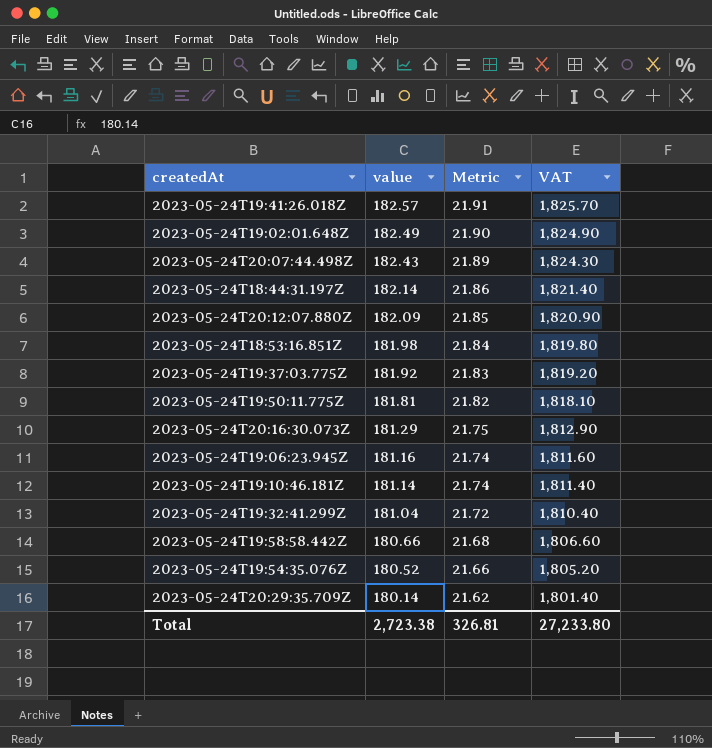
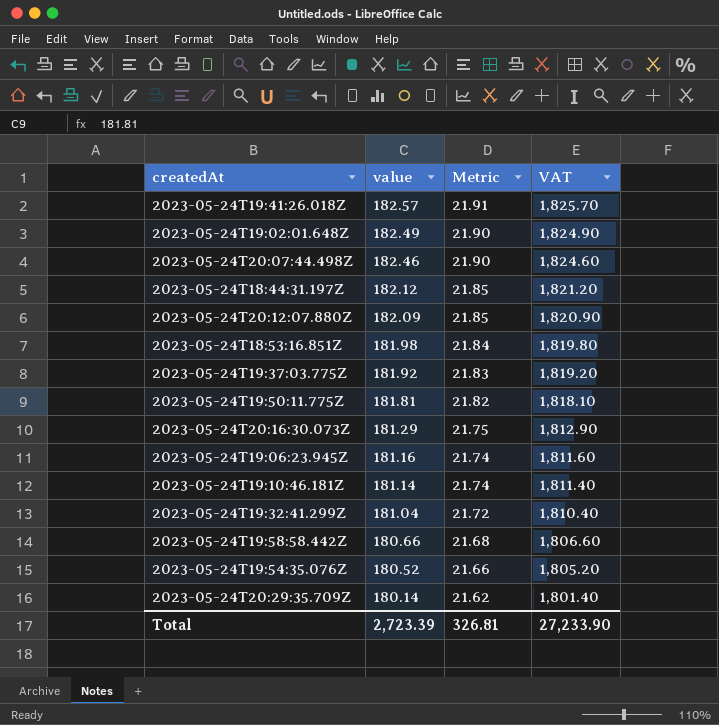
2023-05-24T20:07:44.498Z | value: 182.43 -> 182.46
2023-05-24T20:07:44.498Z | Metric: 21.89 -> 21.90
2023-05-24T20:07:44.498Z | VAT: 1,824.30 -> 1,824.60
2023-05-24T18:44:31.197Z | value: 182.14 -> 182.12
2023-05-24T18:44:31.197Z | Metric: 21.86 -> 21.85
2023-05-24T18:44:31.197Z | VAT: 1,821.40 -> 1,821.20
Total | value: 2,723.38 -> 2,723.39
Total | VAT: 27,233.80 -> 27,233.90

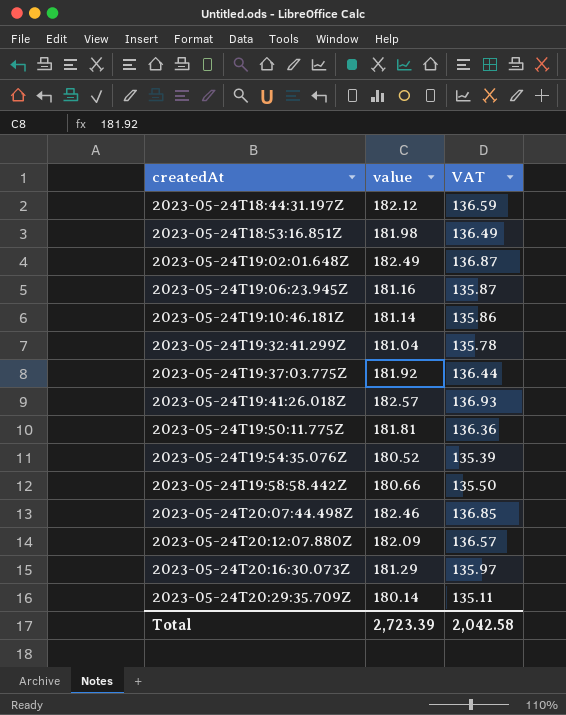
row order: value descending -> createdAt ascending
column Metric | formula: [value] * 0.12 -> none
column VAT | formula: [value] * 10 -> [value] * 0.75
Total | VAT: 27,233.90 -> 2,042.58

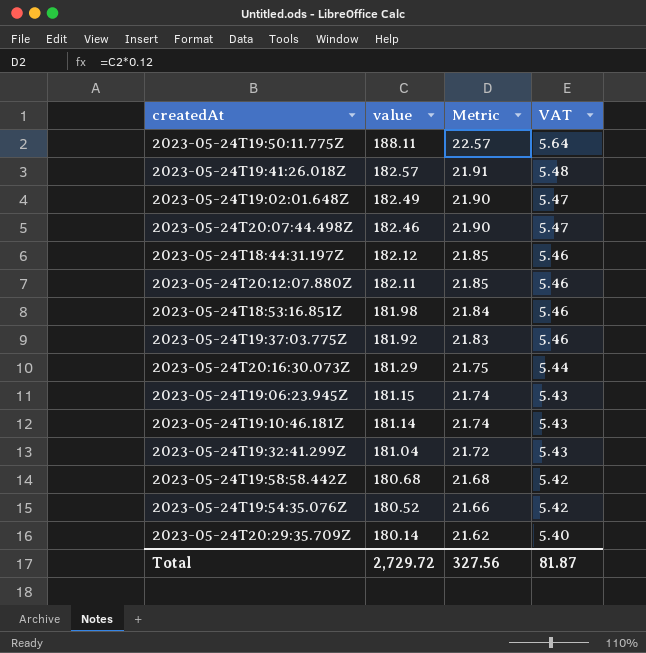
row order: createdAt ascending -> value descending
column Metric | formula: none -> [value] * 0.12
column VAT | formula: [value] * 0.75 -> [value] * 0.03
2023-05-24T19:50:11.775Z | value: 181.81 -> 188.11
2023-05-24T20:12:07.880Z | value: 182.09 -> 182.11
2023-05-24T19:06:23.945Z | value: 181.16 -> 181.15
2023-05-24T19:58:58.442Z | value: 180.66 -> 180.68
Total | value: 2,723.39 -> 2,729.72
Total | VAT: 2,042.58 -> 81.87

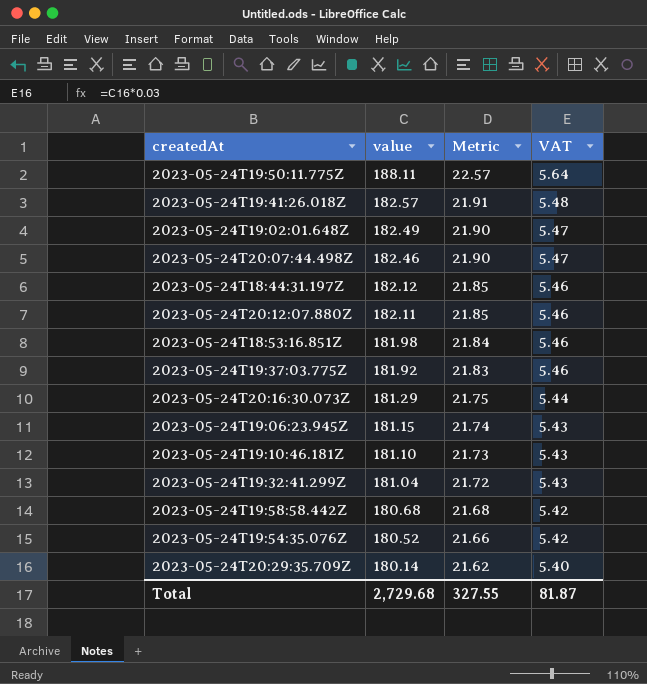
2023-05-24T19:10:46.181Z | value: 181.14 -> 181.10
2023-05-24T19:10:46.181Z | Metric: 21.74 -> 21.73
Total | value: 2,729.72 -> 2,729.68
Total | Metric: 327.56 -> 327.55

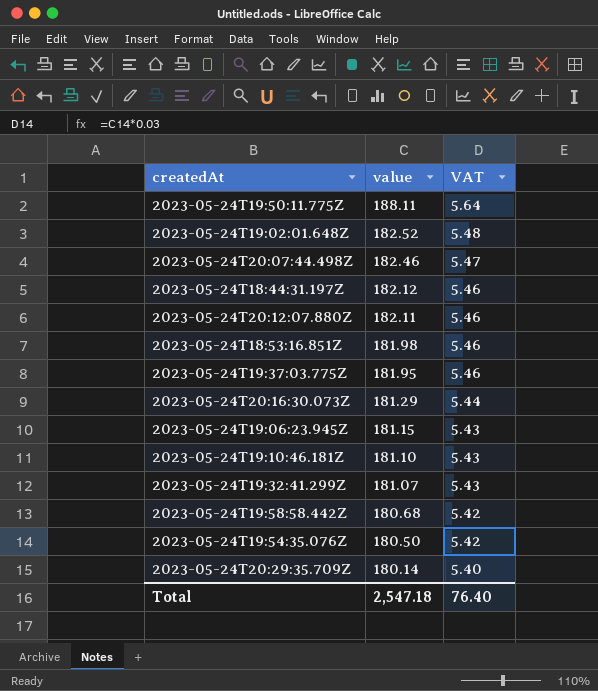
column Metric | formula: [value] * 0.12 -> none
row 2023-05-24T19:41:26.018Z: 182.57 | 21.91 | 5.48 -> none
2023-05-24T19:02:01.648Z | value: 182.49 -> 182.52
2023-05-24T19:02:01.648Z | VAT: 5.47 -> 5.48
2023-05-24T19:37:03.775Z | value: 181.92 -> 181.95
2023-05-24T19:32:41.299Z | value: 181.04 -> 181.07
2023-05-24T19:54:35.076Z | value: 180.52 -> 180.50
Total | value: 2,729.68 -> 2,547.18
Total | VAT: 81.87 -> 76.40

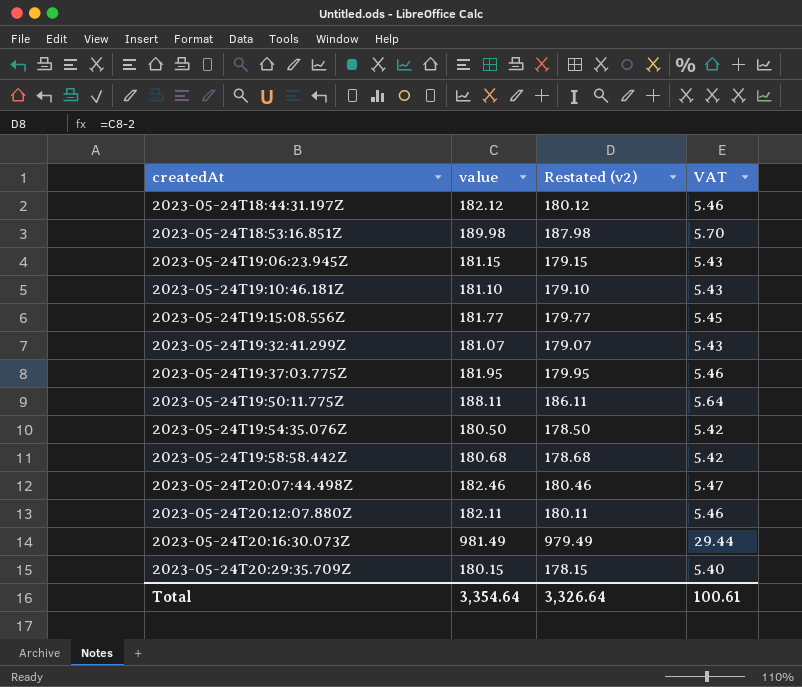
row order: value descending -> createdAt ascending
column Restated (v2) | formula: none -> [value] - 2
row 2023-05-24T19:02:01.648Z: 182.52 | 5.48 -> none
2023-05-24T18:53:16.851Z | value: 181.98 -> 189.98
2023-05-24T18:53:16.851Z | VAT: 5.46 -> 5.70
row 2023-05-24T19:15:08.556Z: none -> 181.77 | 179.77 | 5.45
2023-05-24T20:16:30.073Z | value: 181.29 -> 981.49
2023-05-24T20:16:30.073Z | VAT: 5.44 -> 29.44
2023-05-24T20:29:35.709Z | value: 180.14 -> 180.15
Total | value: 2,547.18 -> 3,354.64
Total | VAT: 76.40 -> 100.61

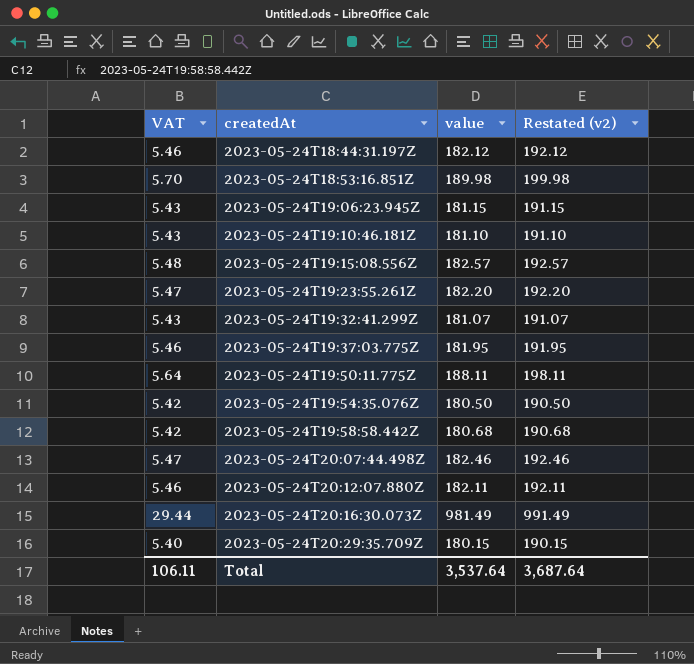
column VAT | position: 4 -> 1
column Restated (v2) | formula: [value] - 2 -> [value] + 10
2023-05-24T19:15:08.556Z | VAT: 5.45 -> 5.48
2023-05-24T19:15:08.556Z | value: 181.77 -> 182.57
row 2023-05-24T19:23:55.261Z: none -> 5.47 | 182.20 | 192.20
Total | VAT: 100.61 -> 106.11
Total | value: 3,354.64 -> 3,537.64
Total | Restated (v2): 3,326.64 -> 3,687.64

